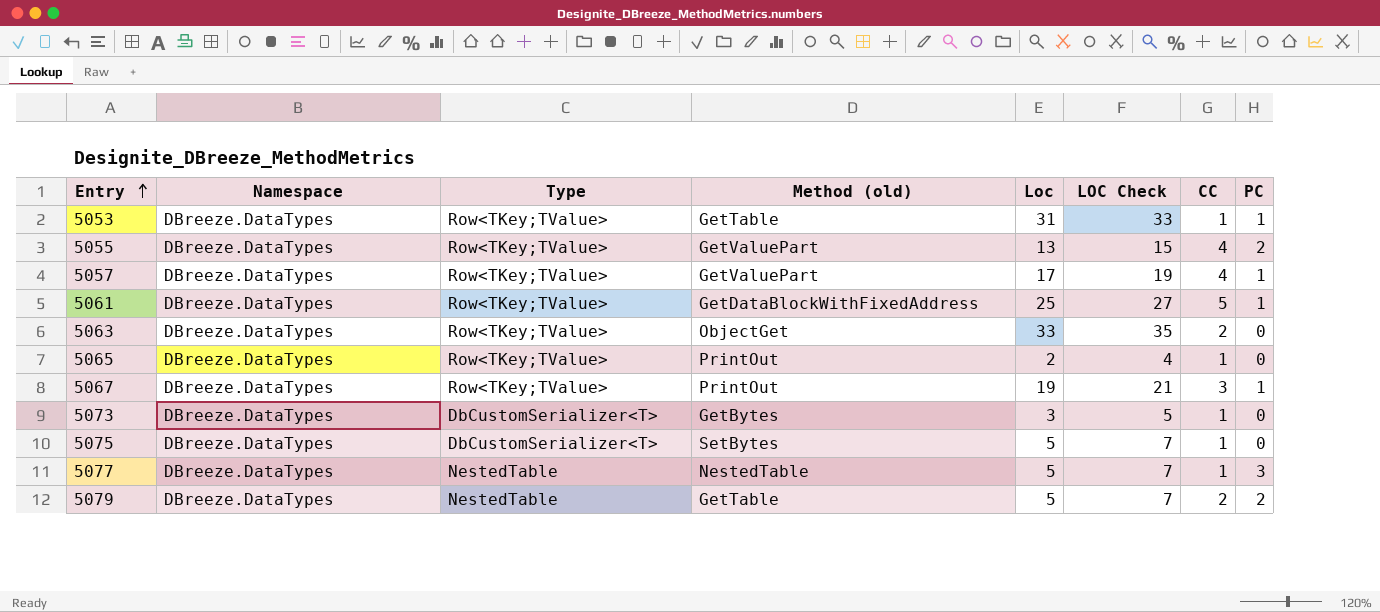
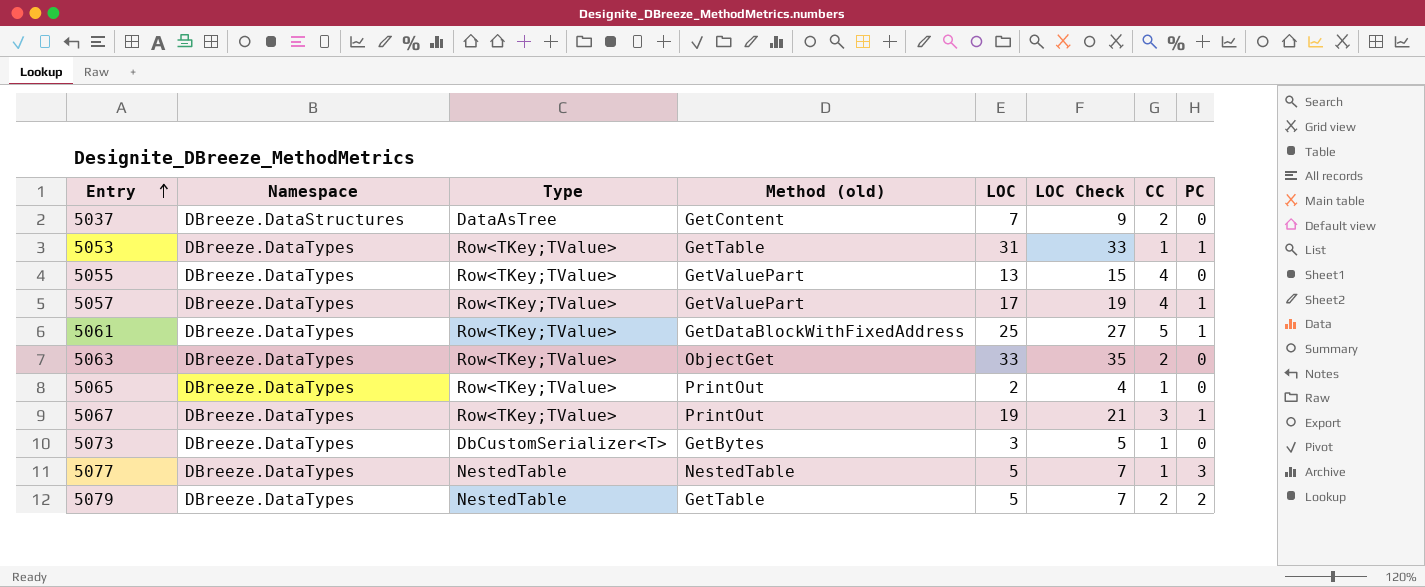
column name: Loc -> LOC
row 5075: DBreeze.DataTypes | DbCustomSerializer<T> | SetBytes | 5 | 7 | 1 | 0 -> none
row 5037: none -> DBreeze.DataStructures | DataAsTree | GetContent | 7 | 9 | 2 | 0
5055 | PC: 2 -> 0

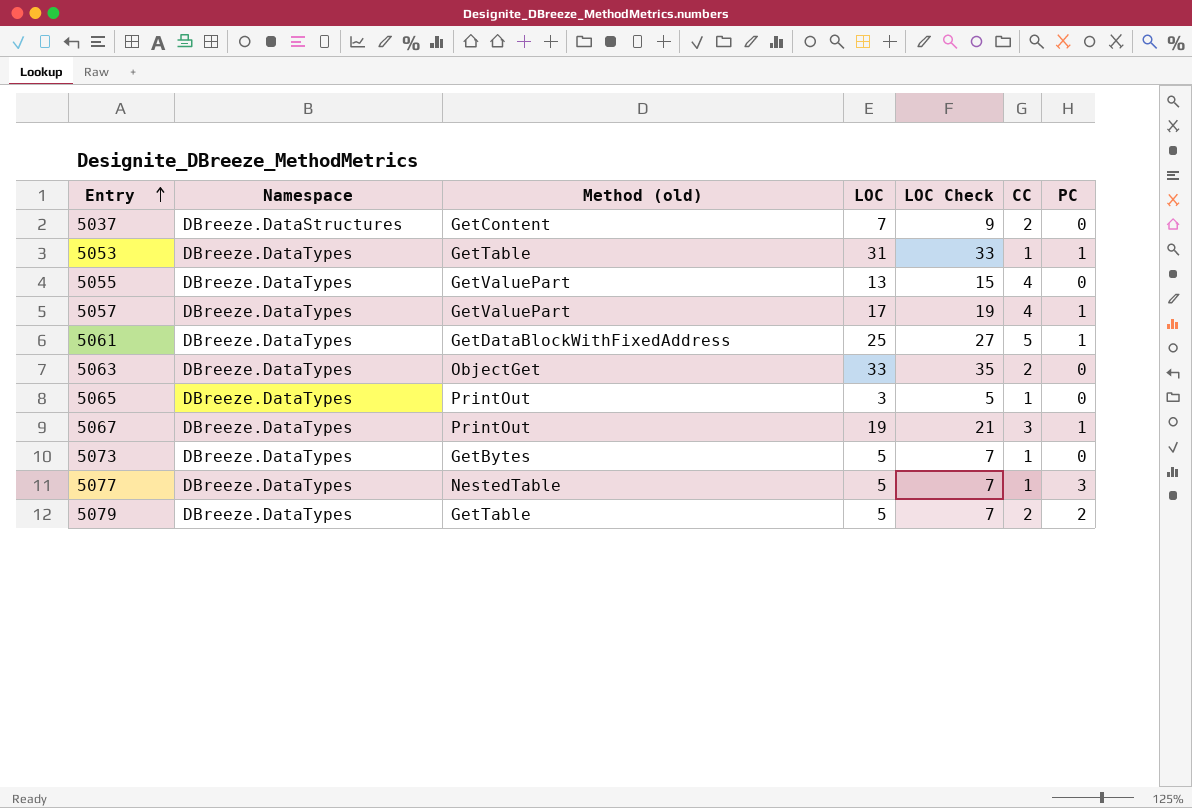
column Type | position: 3 -> none
5065 | LOC: 2 -> 3
5065 | LOC Check: 4 -> 5
5073 | LOC: 3 -> 5
5073 | LOC Check: 5 -> 7

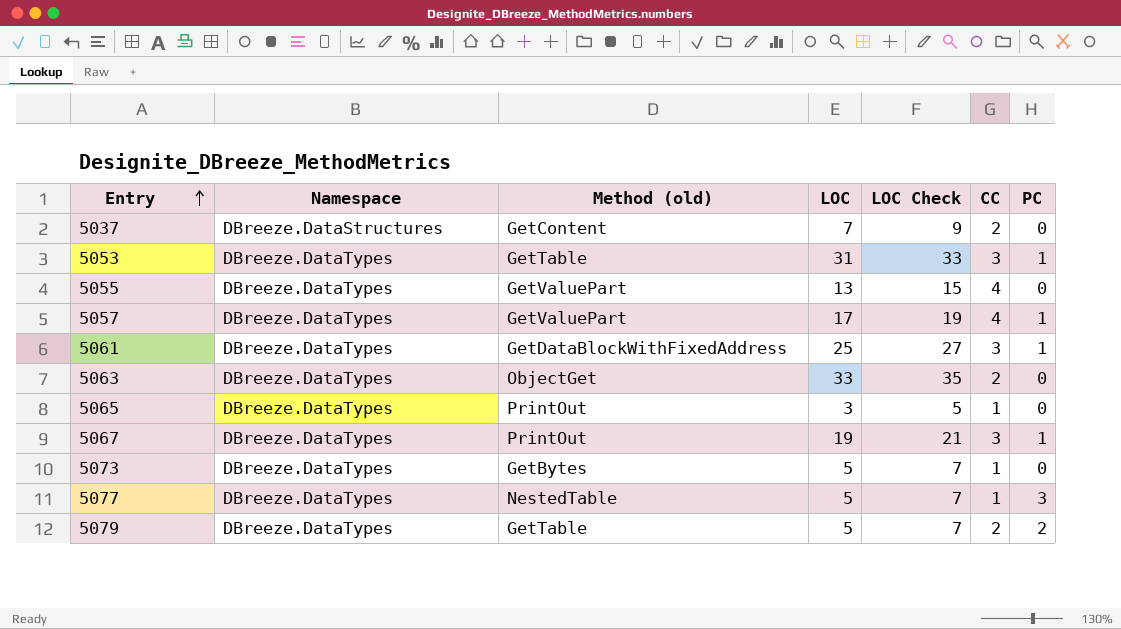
5053 | CC: 1 -> 3
5061 | CC: 5 -> 3

